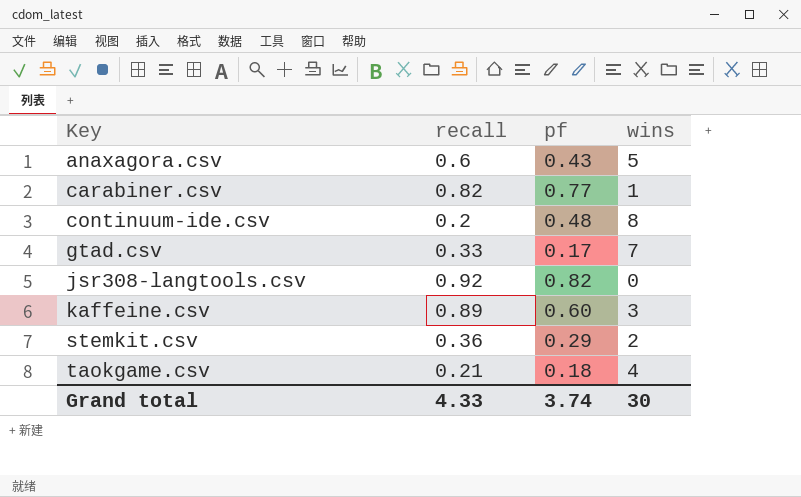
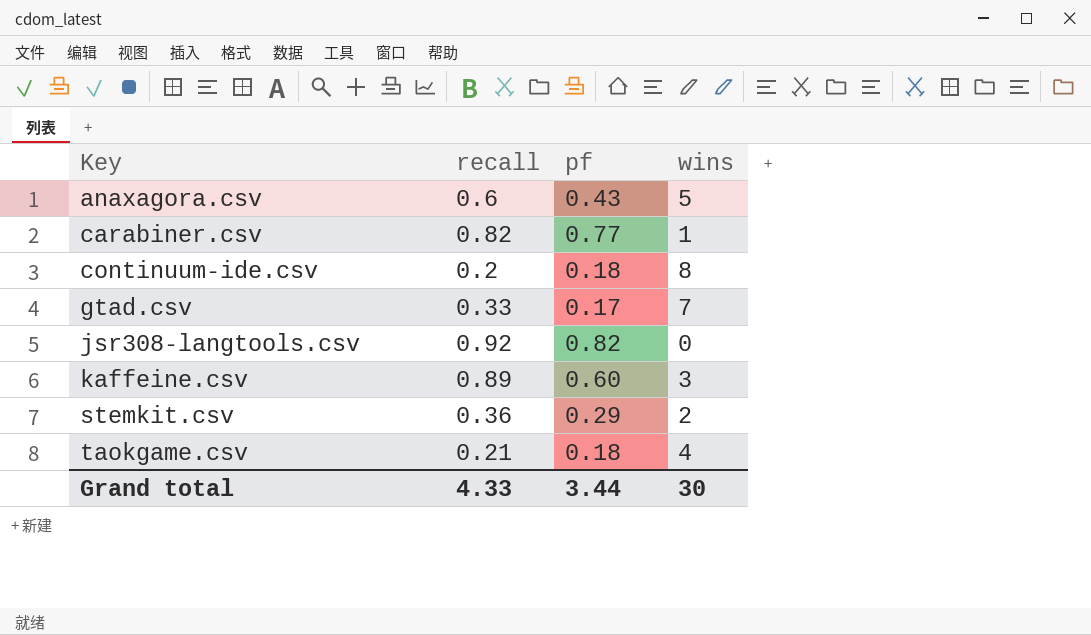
continuum-ide.csv | pf: 0.48 -> 0.18
Grand total | pf: 3.74 -> 3.44

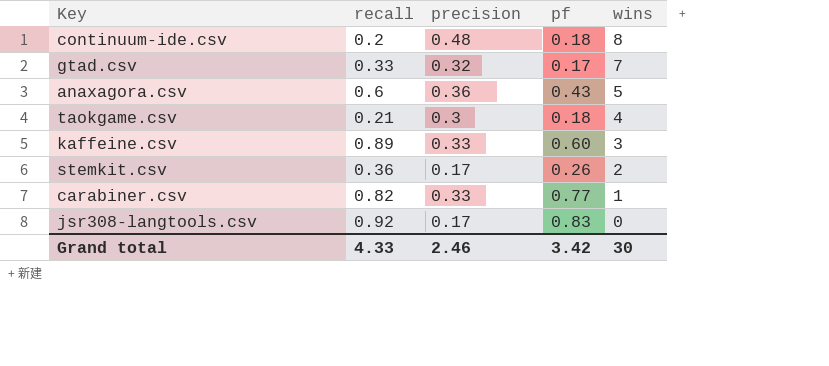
row order: Key ascending -> wins descending
column precision | position: none -> 3
stemkit.csv | pf: 0.29 -> 0.26
jsr308-langtools.csv | pf: 0.82 -> 0.83
Grand total | pf: 3.44 -> 3.42

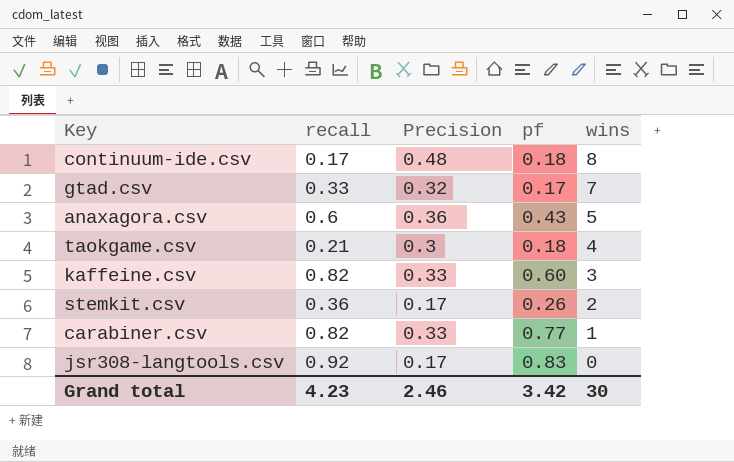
column name: precision -> Precision
continuum-ide.csv | recall: 0.2 -> 0.17
kaffeine.csv | recall: 0.89 -> 0.82
Grand total | recall: 4.33 -> 4.23

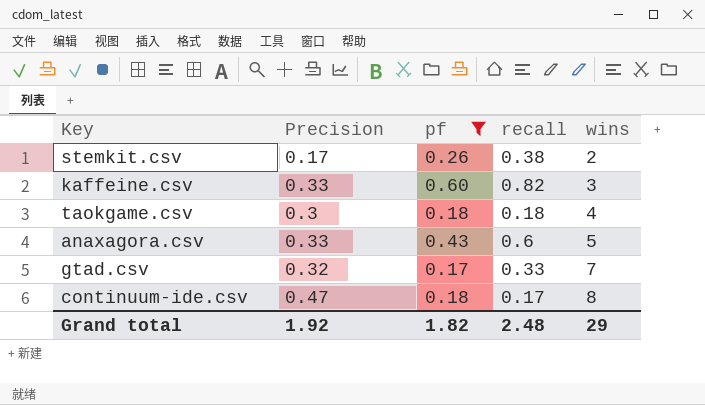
filter: none -> pf <= 0.60
row order: wins descending -> wins ascending
column recall | position: 2 -> 4
stemkit.csv | recall: 0.36 -> 0.38
taokgame.csv | recall: 0.21 -> 0.18
anaxagora.csv | Precision: 0.36 -> 0.33
continuum-ide.csv | Precision: 0.48 -> 0.47
Grand total | Precision: 2.46 -> 1.92
Grand total | pf: 3.42 -> 1.82
Grand total | recall: 4.23 -> 2.48
Grand total | wins: 30 -> 29

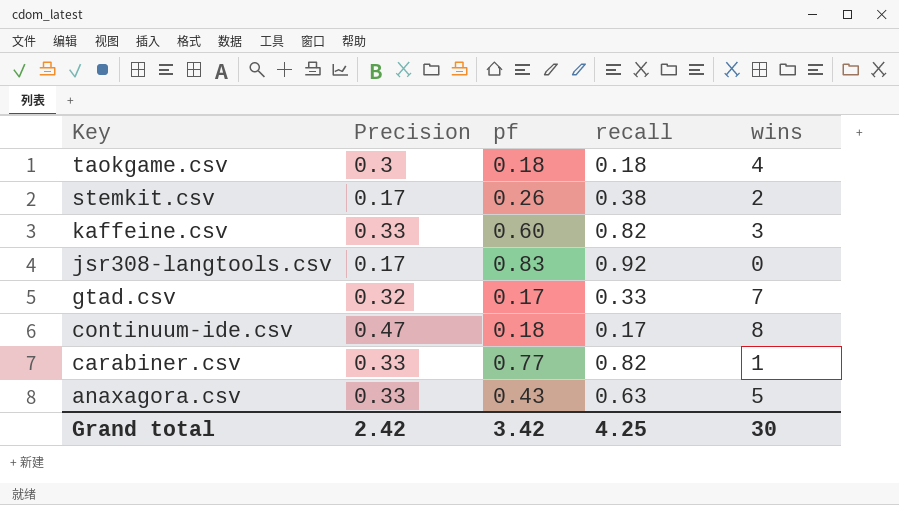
filter: pf <= 0.60 -> none
row order: wins ascending -> Key descending
anaxagora.csv | recall: 0.6 -> 0.63
Grand total | Precision: 1.92 -> 2.42
Grand total | pf: 1.82 -> 3.42
Grand total | recall: 2.48 -> 4.25
Grand total | wins: 29 -> 30

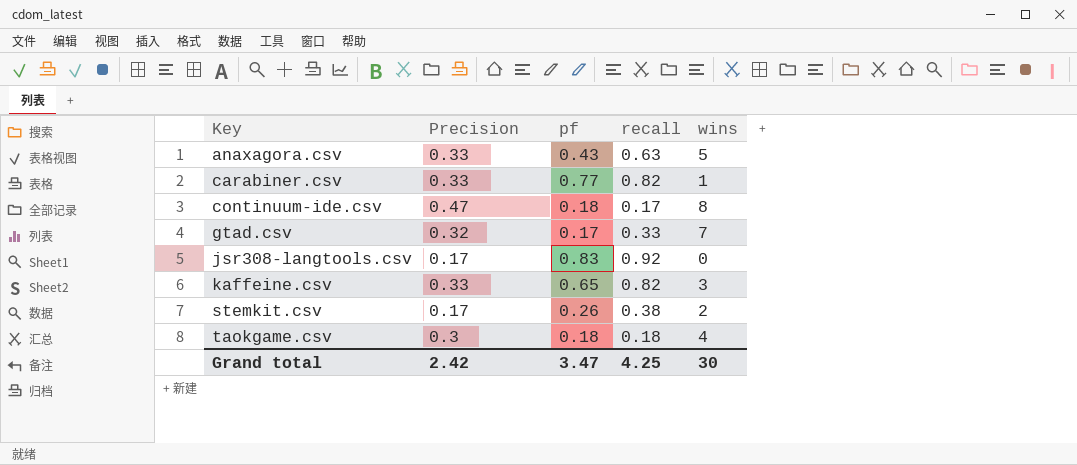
row order: Key descending -> Key ascending
kaffeine.csv | pf: 0.60 -> 0.65
Grand total | pf: 3.42 -> 3.47

